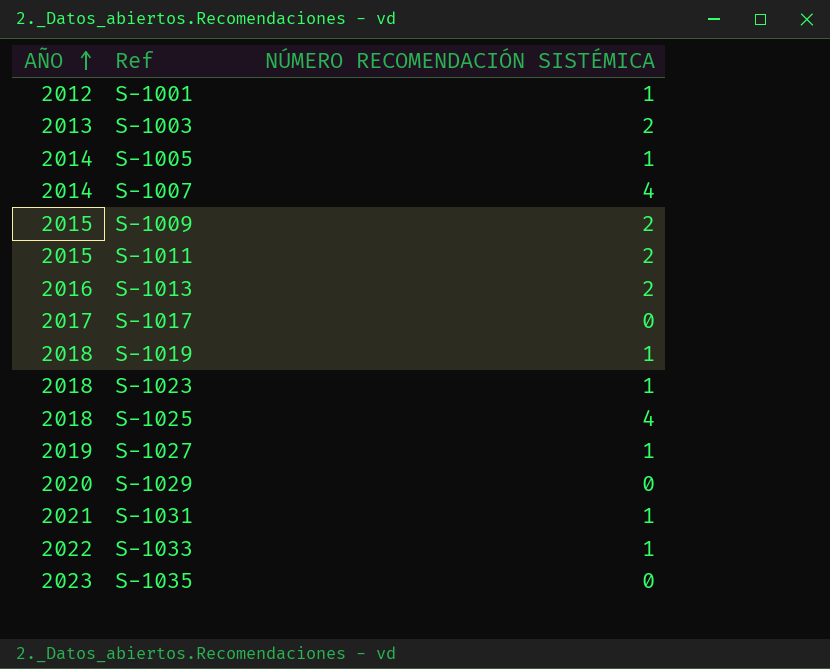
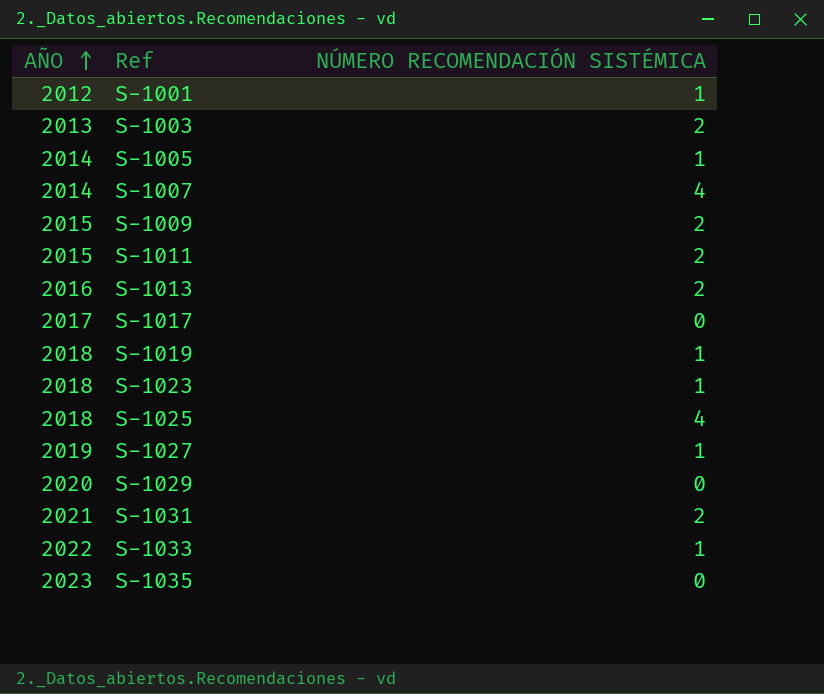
S-1031 | NÚMERO RECOMENDACIÓN SISTÉMICA: 1 -> 2

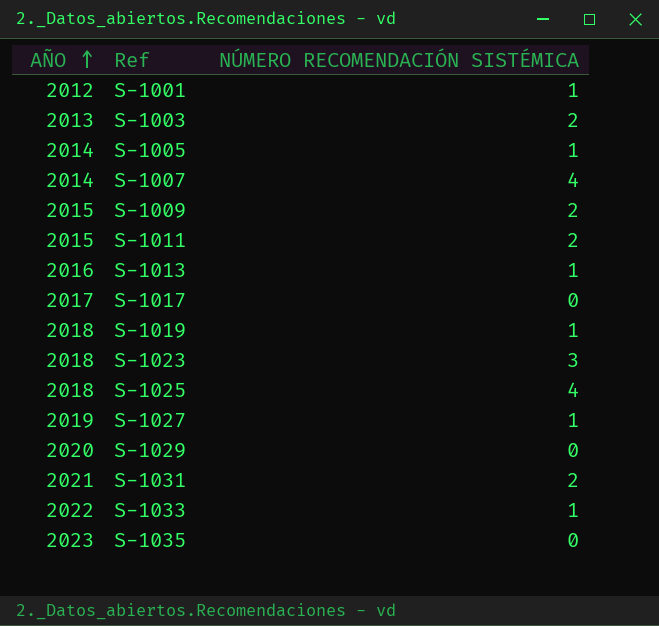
S-1013 | NÚMERO RECOMENDACIÓN SISTÉMICA: 2 -> 1
S-1023 | NÚMERO RECOMENDACIÓN SISTÉMICA: 1 -> 3

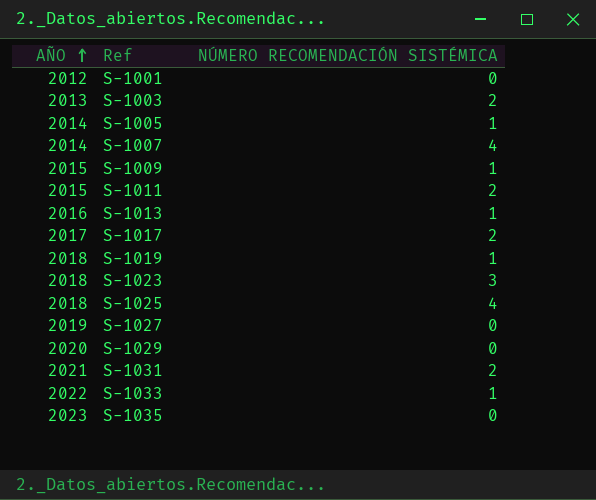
S-1001 | NÚMERO RECOMENDACIÓN SISTÉMICA: 1 -> 0
S-1009 | NÚMERO RECOMENDACIÓN SISTÉMICA: 2 -> 1
S-1017 | NÚMERO RECOMENDACIÓN SISTÉMICA: 0 -> 2
S-1027 | NÚMERO RECOMENDACIÓN SISTÉMICA: 1 -> 0

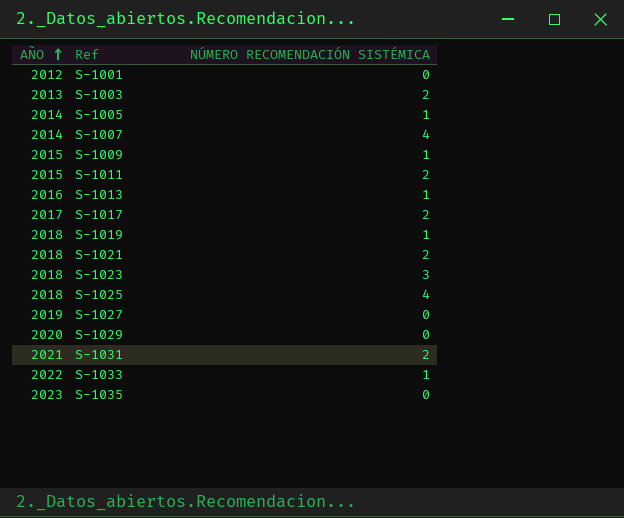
row S-1021: none -> 2018 | 2

